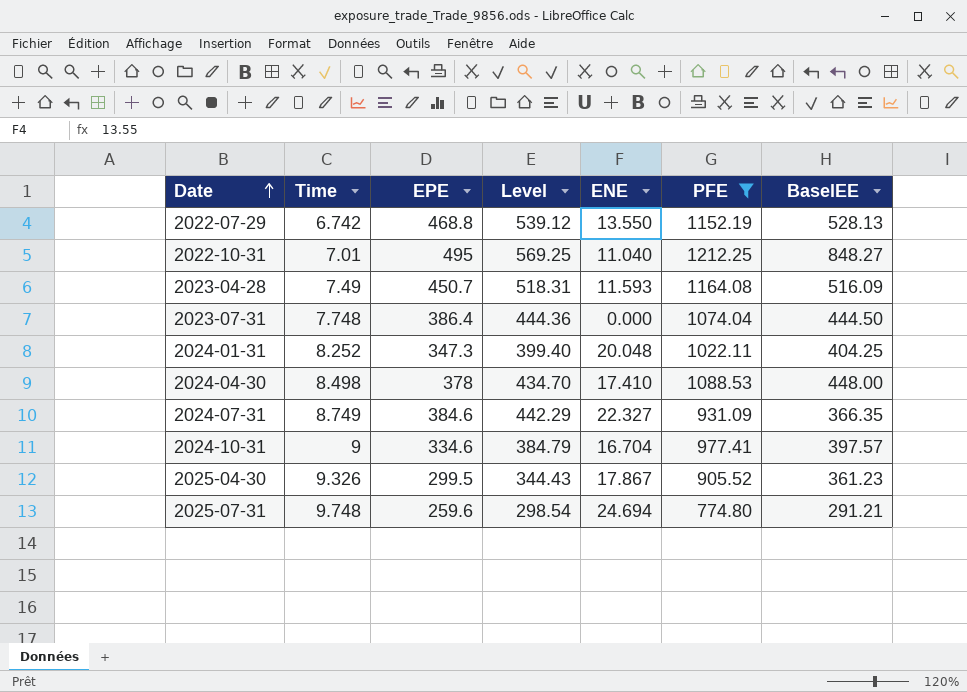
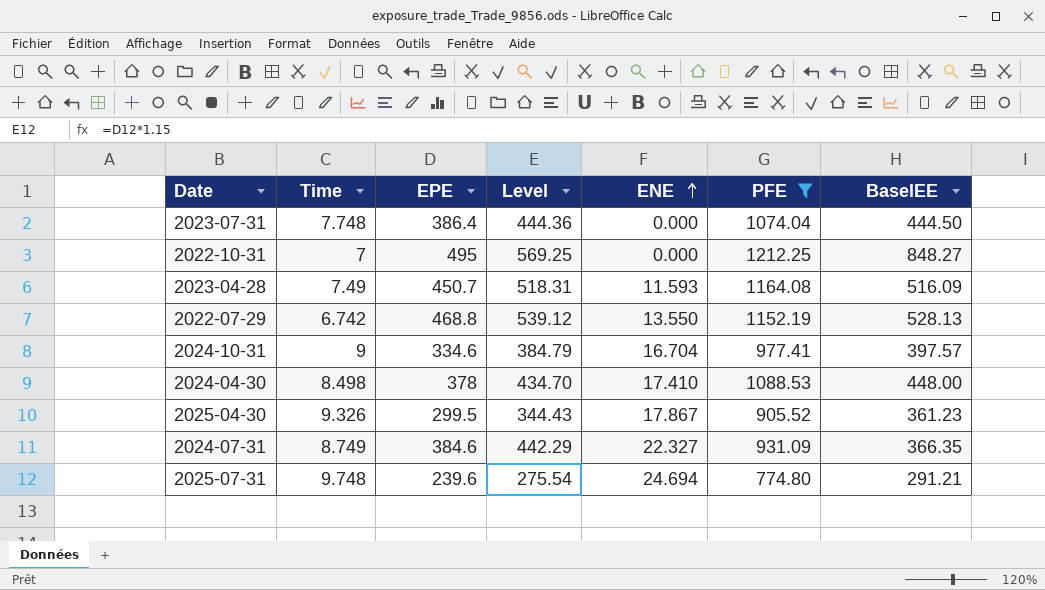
row order: Date ascending -> ENE ascending
row 2024-01-31: 8.252 | 347.3 | 399.40 | 20.048 | 1022.11 | 404.25 -> none
2022-10-31 | Time: 7.01 -> 7
2022-10-31 | ENE: 11.040 -> 0.000
2025-07-31 | EPE: 259.6 -> 239.6
2025-07-31 | Level: 298.54 -> 275.54

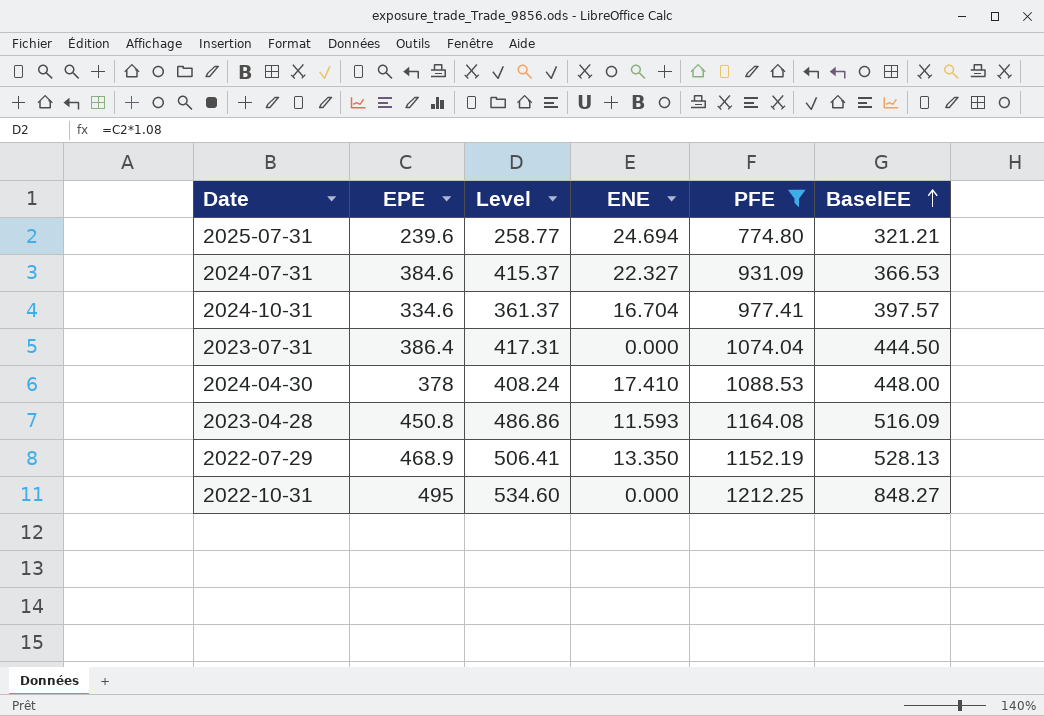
row order: ENE ascending -> BaselEE ascending
column Time | position: 2 -> none
column Level | formula: [EPE] * 1.15 -> [EPE] * 1.08
row 2025-04-30: 9.326 | 299.5 | 344.43 | 17.867 | 905.52 | 361.23 -> none
2025-07-31 | BaselEE: 291.21 -> 321.21
2024-07-31 | BaselEE: 366.35 -> 366.53
2023-04-28 | EPE: 450.7 -> 450.8
2022-07-29 | EPE: 468.8 -> 468.9
2022-07-29 | ENE: 13.550 -> 13.350

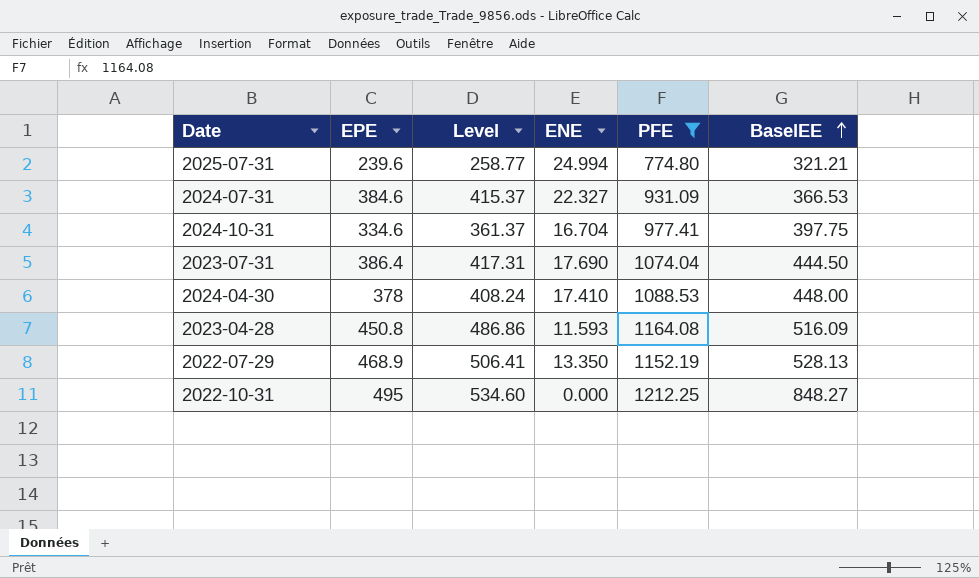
2025-07-31 | ENE: 24.694 -> 24.994
2024-10-31 | BaselEE: 397.57 -> 397.75
2023-07-31 | ENE: 0.000 -> 17.690

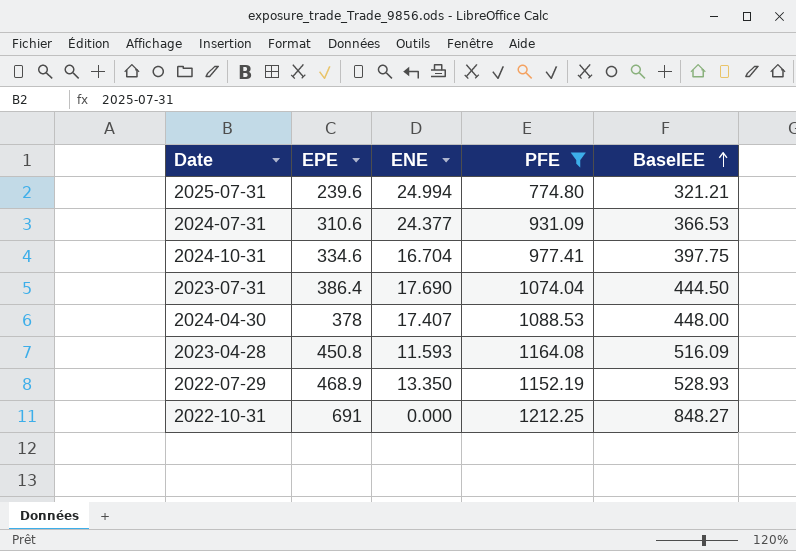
column Level | formula: [EPE] * 1.08 -> none
2024-07-31 | EPE: 384.6 -> 310.6
2024-07-31 | ENE: 22.327 -> 24.377
2024-04-30 | ENE: 17.410 -> 17.407
2022-07-29 | BaselEE: 528.13 -> 528.93
2022-10-31 | EPE: 495 -> 691

